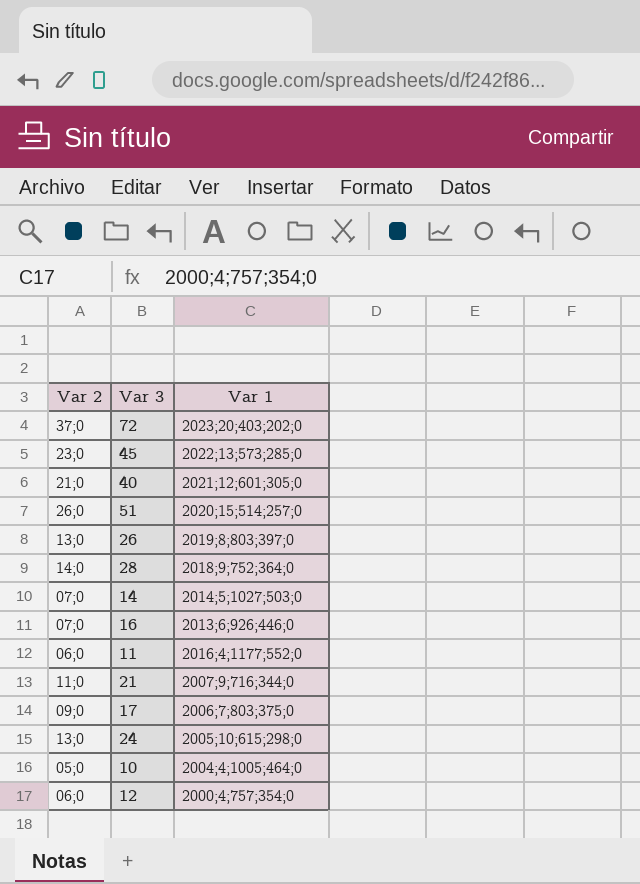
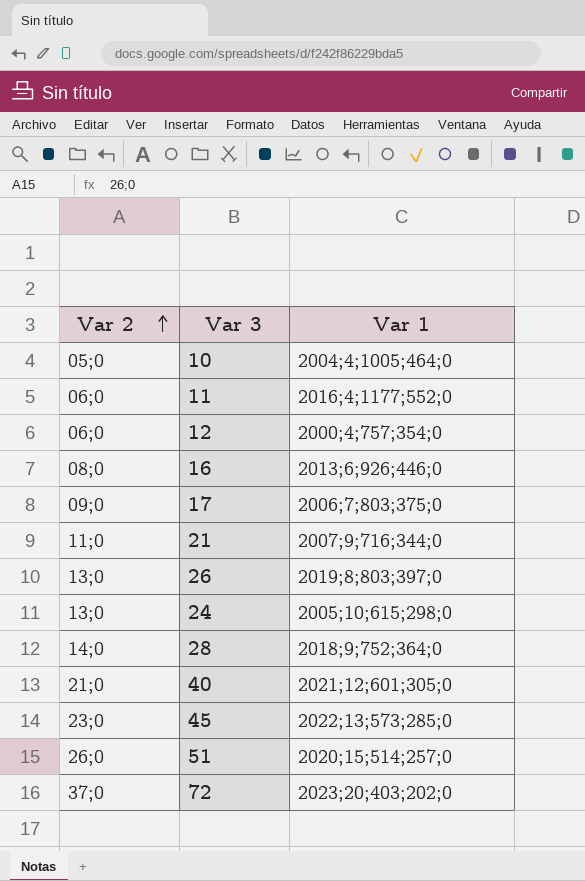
row order: none -> Var 2 ascending
row 14: 07;0 | 2014;5;1027;503;0 -> none
16 | Var 2: 07;0 -> 08;0

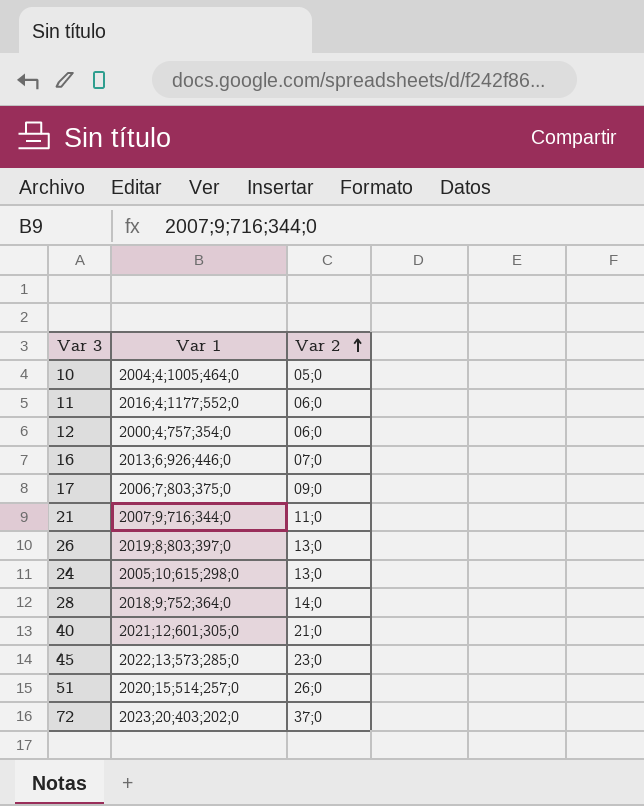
column Var 2 | position: 1 -> 3
16 | Var 2: 08;0 -> 07;0

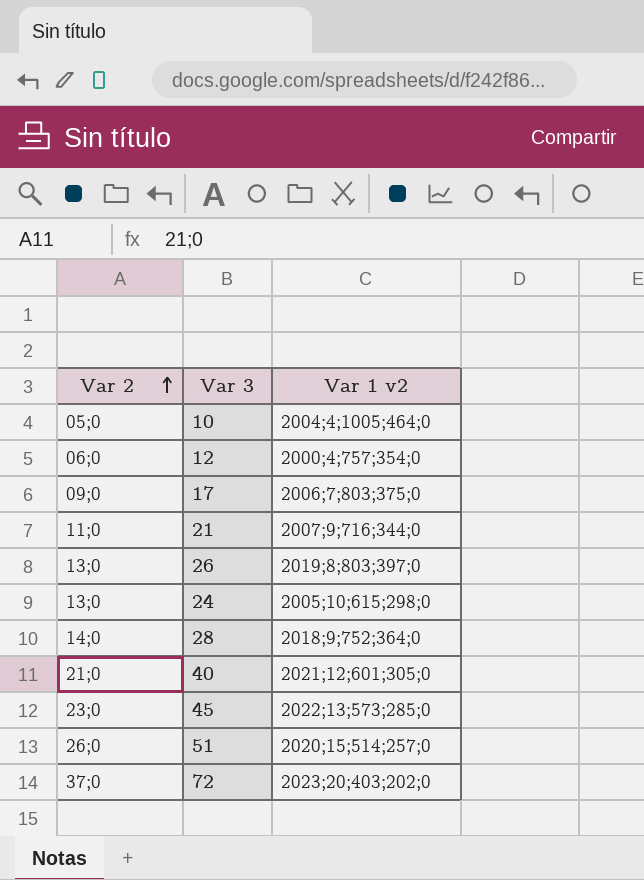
column Var 2 | position: 3 -> 1
column name: Var 1 -> Var 1 v2
row 11: 2016;4;1177;552;0 | 06;0 -> none
row 16: 2013;6;926;446;0 | 07;0 -> none

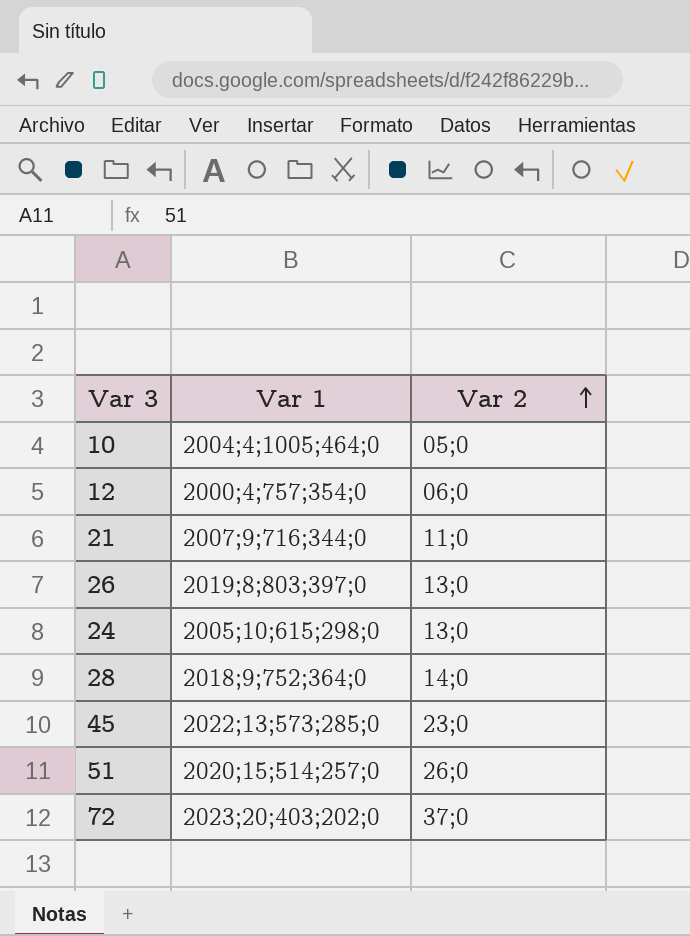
column name: Var 1 v2 -> Var 1
column Var 2 | position: 1 -> 3
row 17: 09;0 | 2006;7;803;375;0 -> none
row 40: 21;0 | 2021;12;601;305;0 -> none

